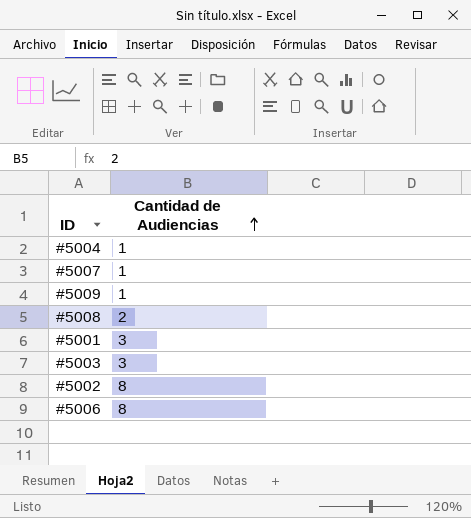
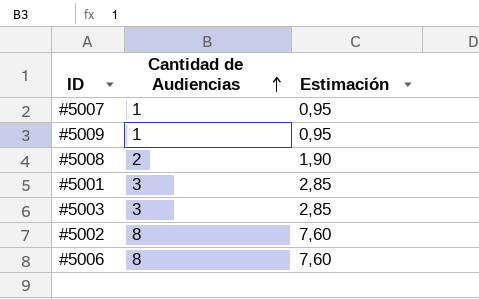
column Estimación | formula: none -> [Cantidad de Audiencias] * 0,95
row #5004: 1 -> none

